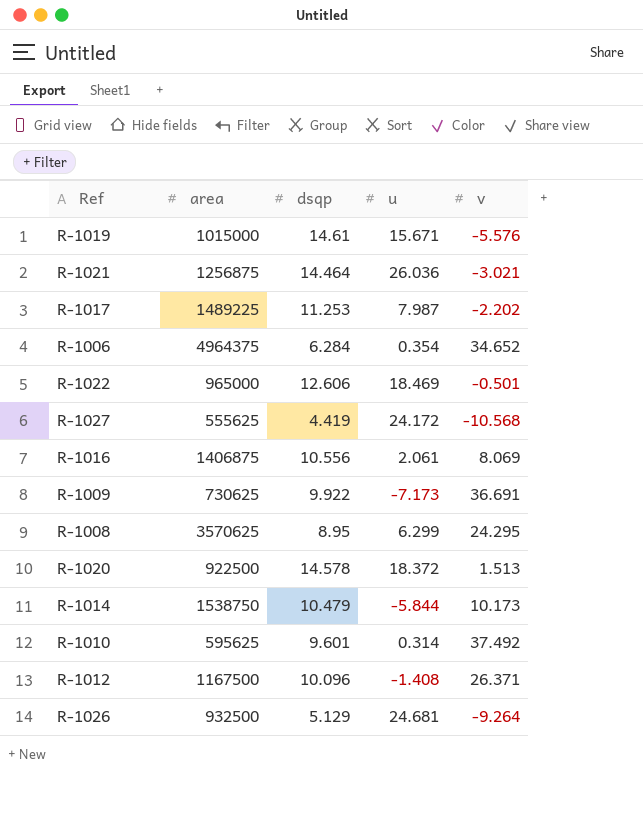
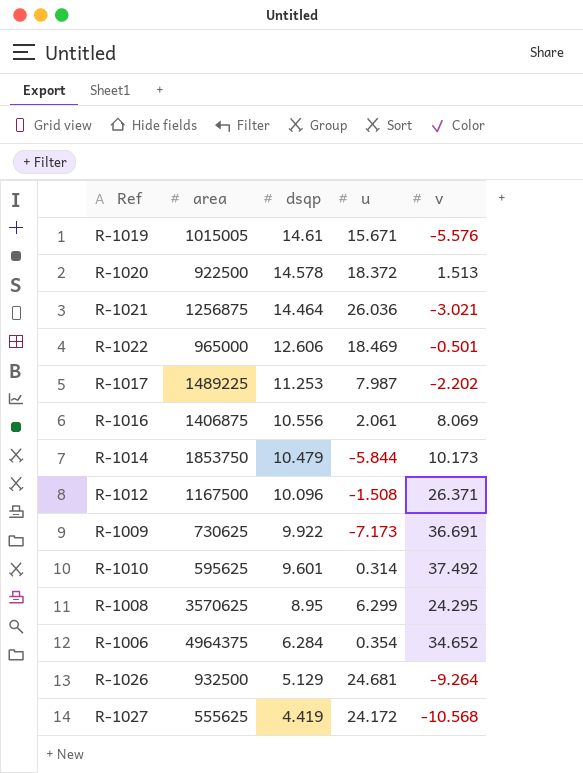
row order: none -> dsqp descending
R-1019 | area: 1015000 -> 1015005
R-1014 | area: 1538750 -> 1853750
R-1012 | u: -1.408 -> -1.508

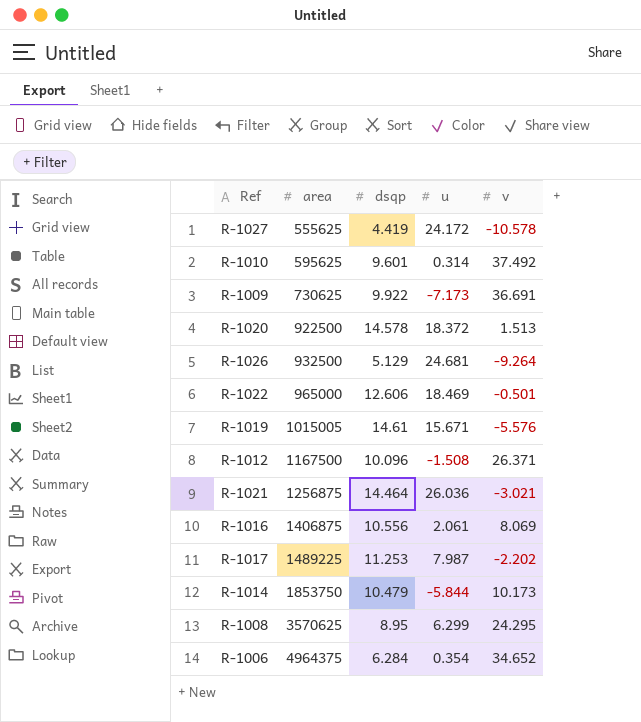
row order: dsqp descending -> area ascending
R-1027 | v: -10.568 -> -10.578

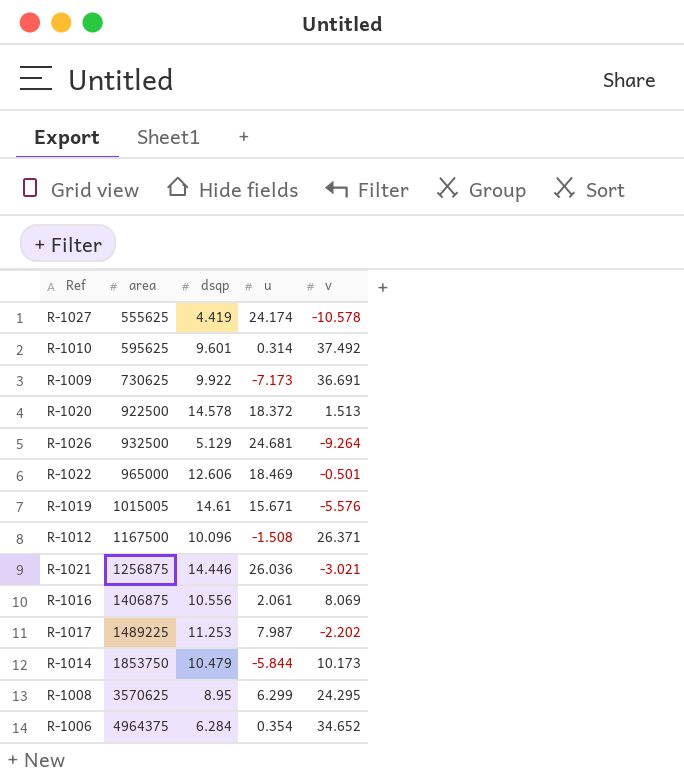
R-1027 | u: 24.172 -> 24.174
R-1021 | dsqp: 14.464 -> 14.446

